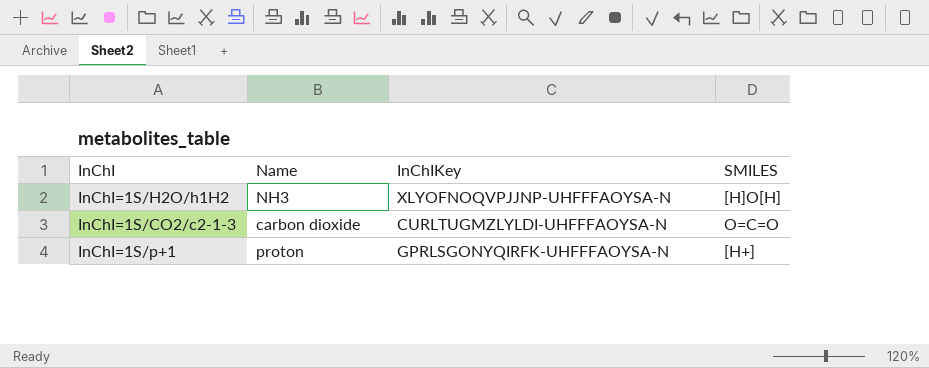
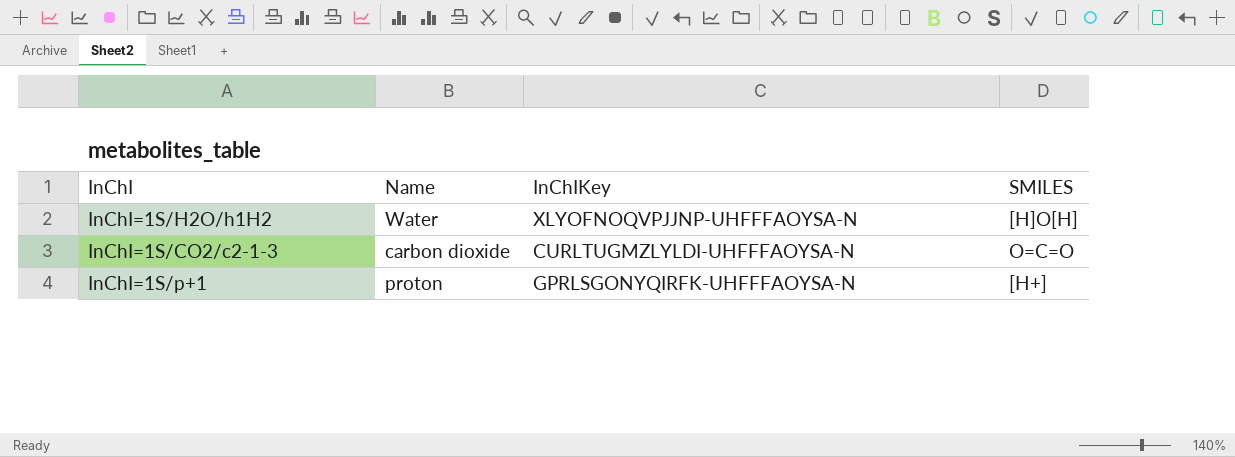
InChI=1S/H2O/h1H2 | Name: NH3 -> Water

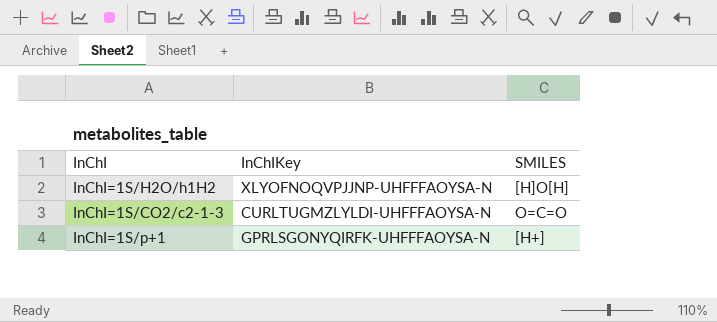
column Name | position: 2 -> none

